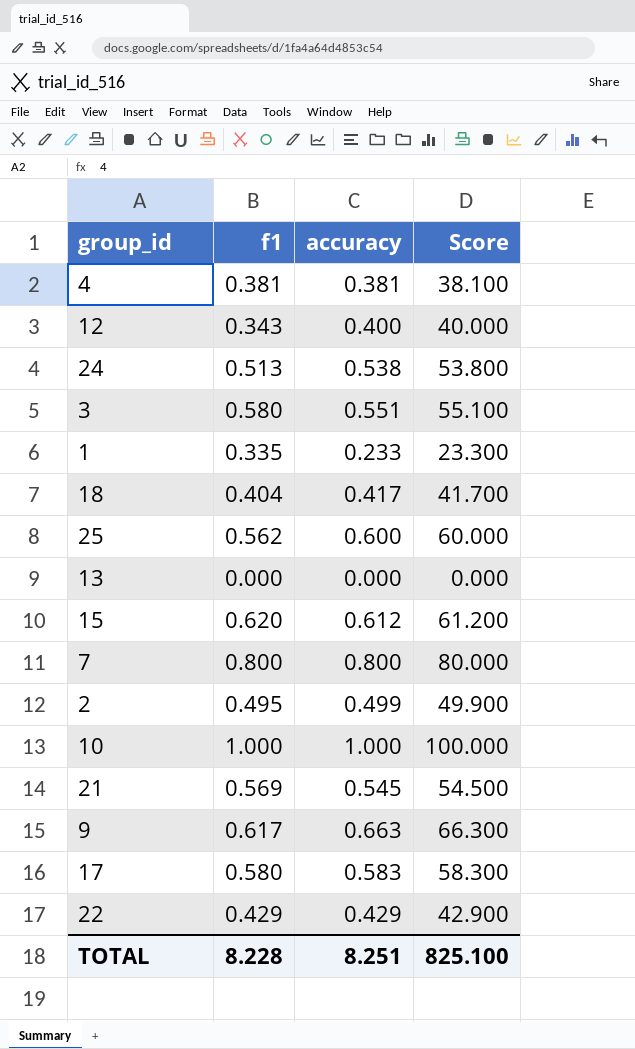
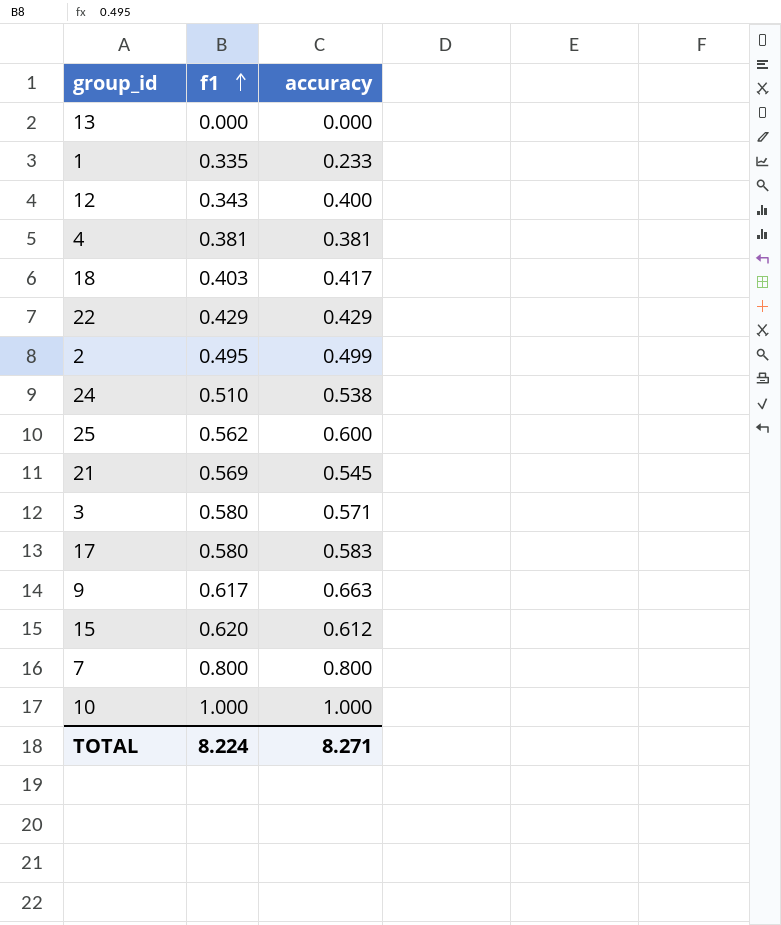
row order: none -> f1 ascending
column Score | formula: [accuracy] * 100 -> none
18 | f1: 0.404 -> 0.403
24 | f1: 0.513 -> 0.510
3 | accuracy: 0.551 -> 0.571
TOTAL | f1: 8.228 -> 8.224
TOTAL | accuracy: 8.251 -> 8.271

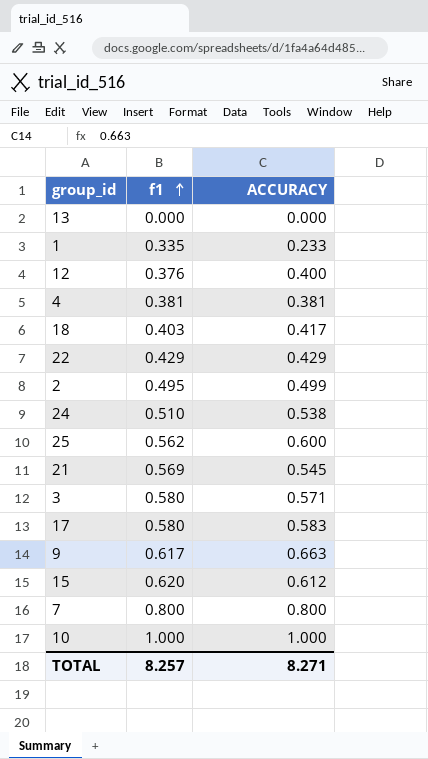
column name: accuracy -> ACCURACY
12 | f1: 0.343 -> 0.376
TOTAL | f1: 8.224 -> 8.257

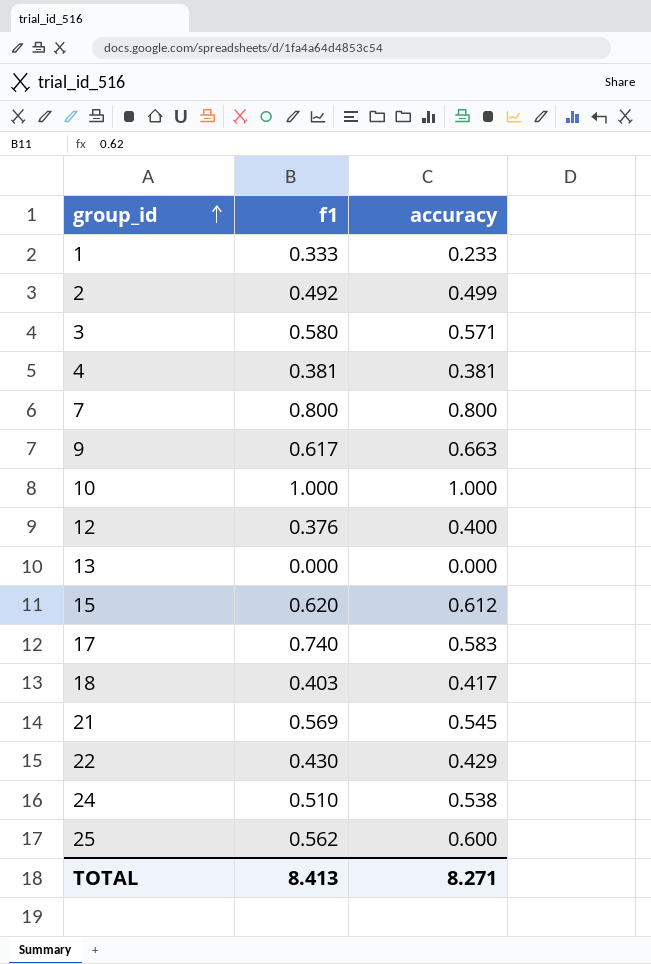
row order: f1 ascending -> group_id ascending
column name: ACCURACY -> accuracy
1 | f1: 0.335 -> 0.333
2 | f1: 0.495 -> 0.492
17 | f1: 0.580 -> 0.740
22 | f1: 0.429 -> 0.430
TOTAL | f1: 8.257 -> 8.413

